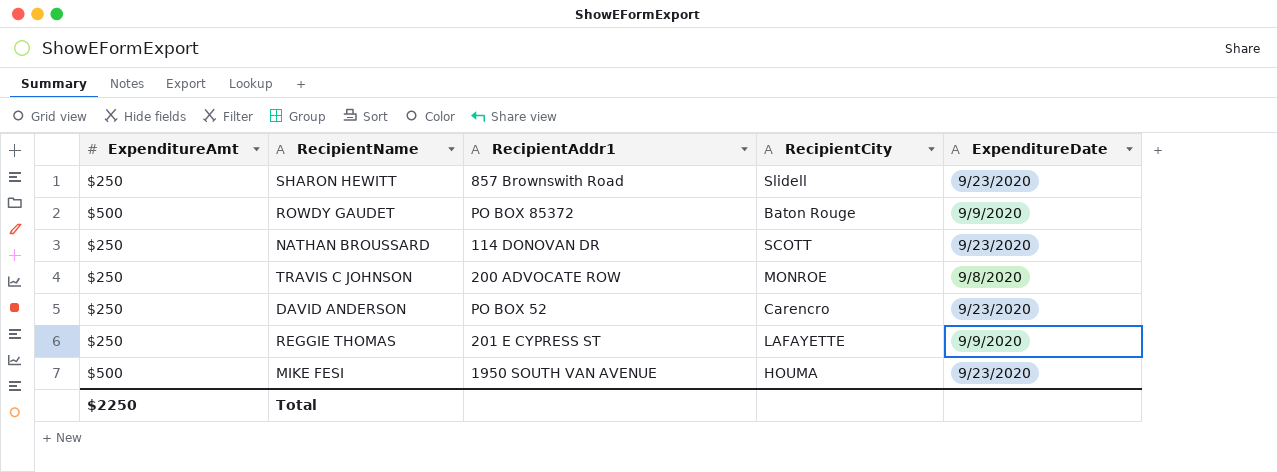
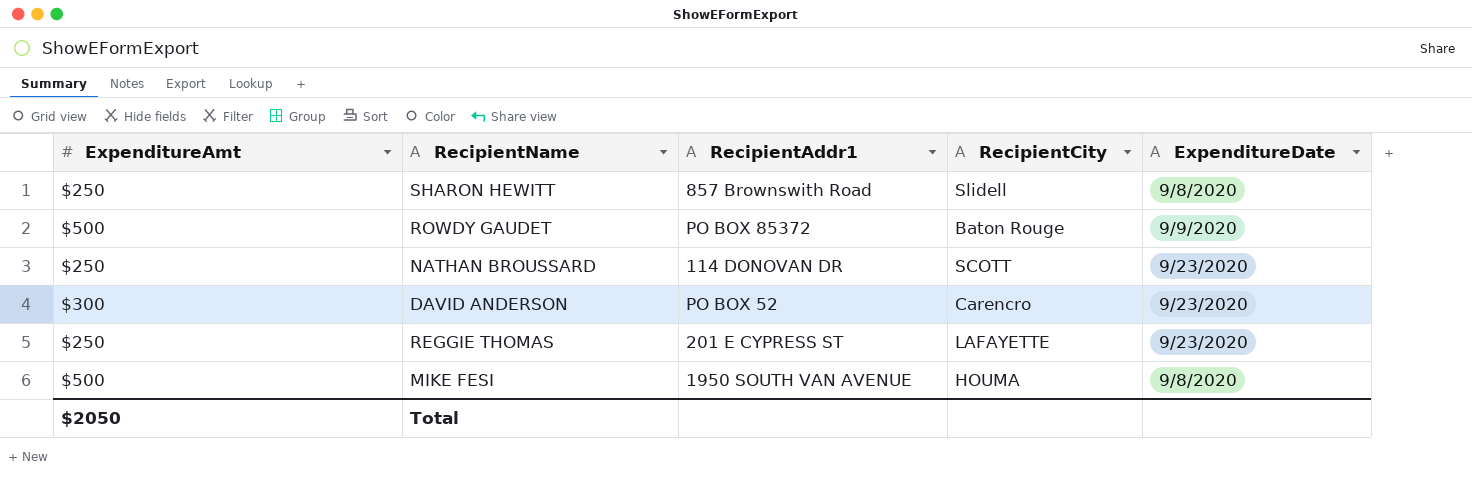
row TRAVIS C JOHNSON: $250 | 200 ADVOCATE ROW | MONROE | 9/8/2020 -> none
SHARON HEWITT | ExpenditureDate: 9/23/2020 -> 9/8/2020
DAVID ANDERSON | ExpenditureAmt: $250 -> $300
REGGIE THOMAS | ExpenditureDate: 9/9/2020 -> 9/23/2020
MIKE FESI | ExpenditureDate: 9/23/2020 -> 9/8/2020
Total | ExpenditureAmt: $2250 -> $2050

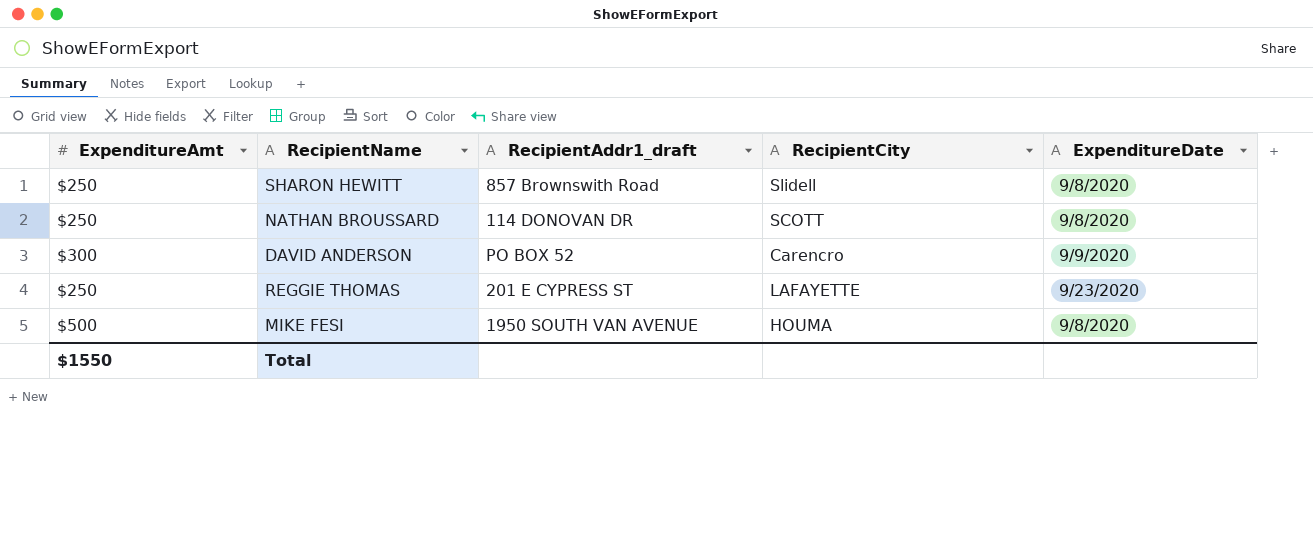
column name: RecipientAddr1 -> RecipientAddr1_draft
row ROWDY GAUDET: $500 | PO BOX 85372 | Baton Rouge | 9/9/2020 -> none
NATHAN BROUSSARD | ExpenditureDate: 9/23/2020 -> 9/8/2020
DAVID ANDERSON | ExpenditureDate: 9/23/2020 -> 9/9/2020
Total | ExpenditureAmt: $2050 -> $1550

